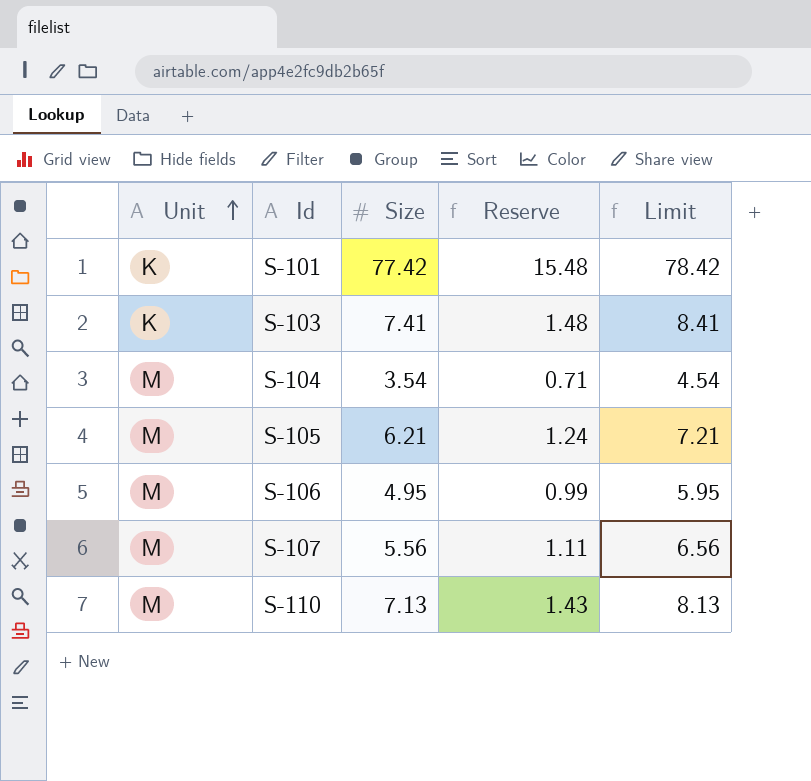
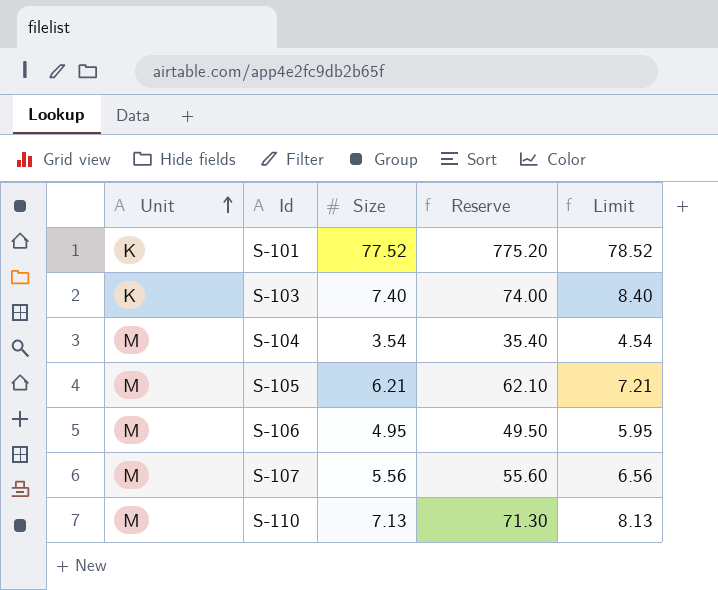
column Reserve | formula: [Size] * 0.2 -> [Size] * 10
S-101 | Size: 77.42 -> 77.52
S-101 | Limit: 78.42 -> 78.52
S-103 | Size: 7.41 -> 7.40
S-103 | Limit: 8.41 -> 8.40

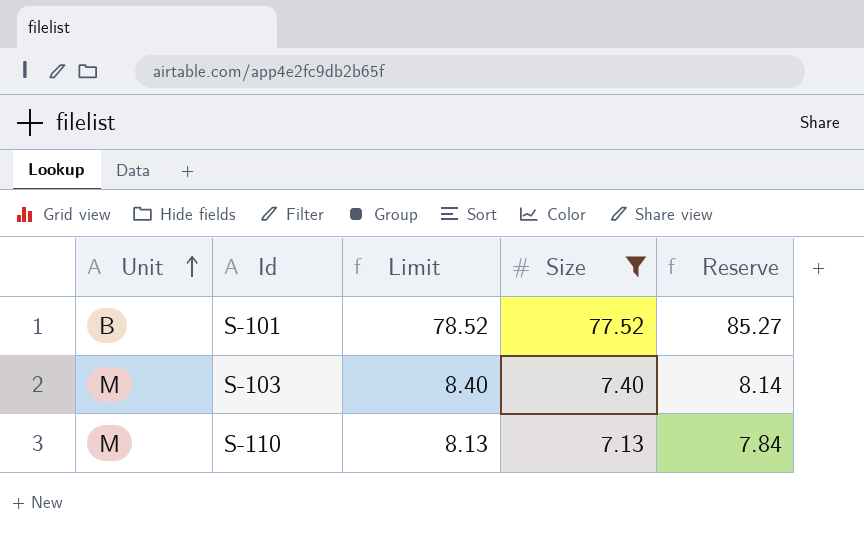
filter: none -> Size >= 7.13
column Limit | position: 5 -> 3
column Reserve | formula: [Size] * 10 -> [Size] * 1.1
S-101 | Unit: K -> B
S-103 | Unit: K -> M

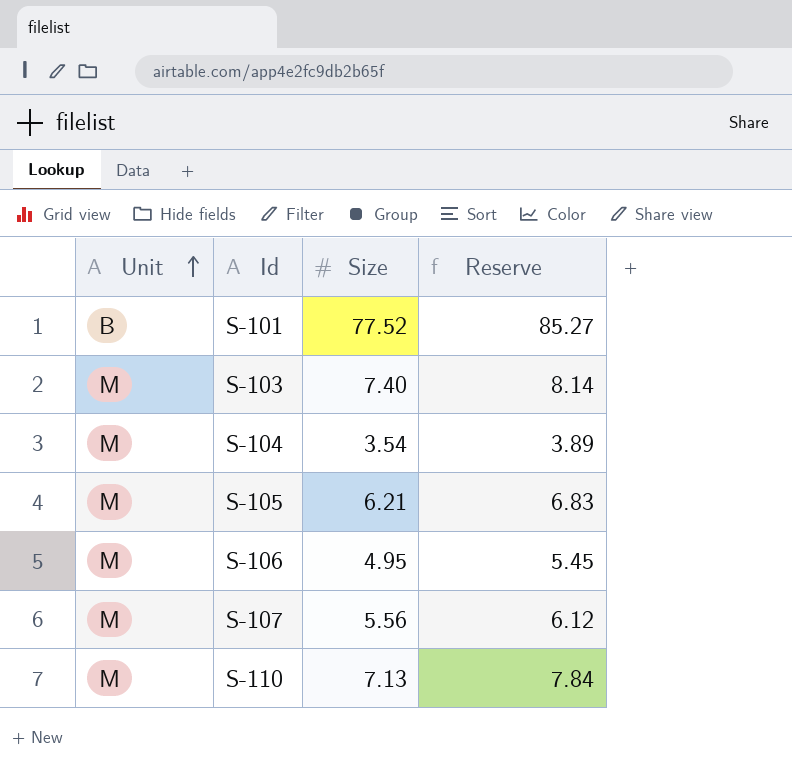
filter: Size >= 7.13 -> none
column Limit | formula: [Size] + 1 -> none

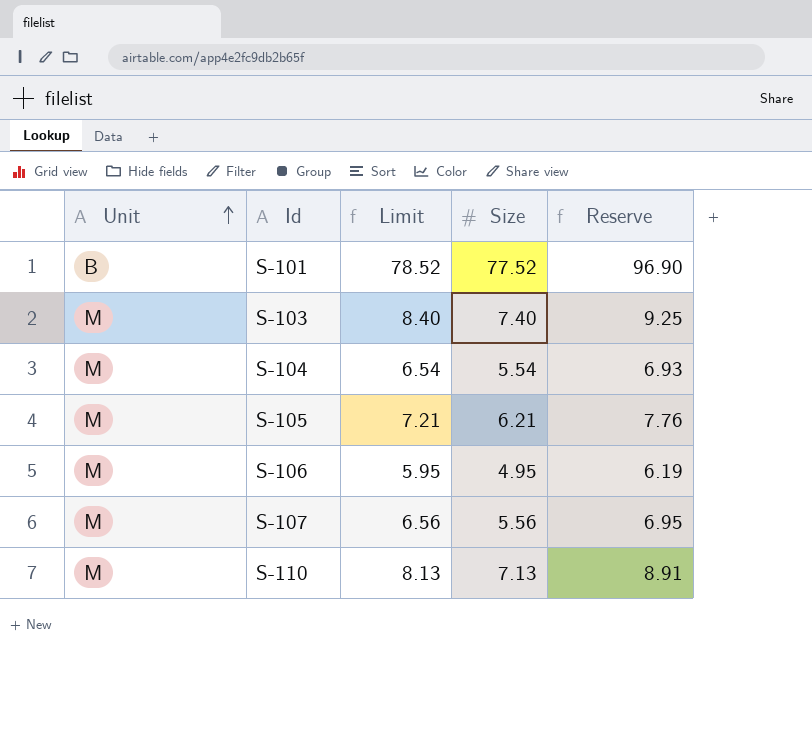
column Limit | formula: none -> [Size] + 1
column Reserve | formula: [Size] * 1.1 -> [Size] * 1.25
S-104 | Size: 3.54 -> 5.54

